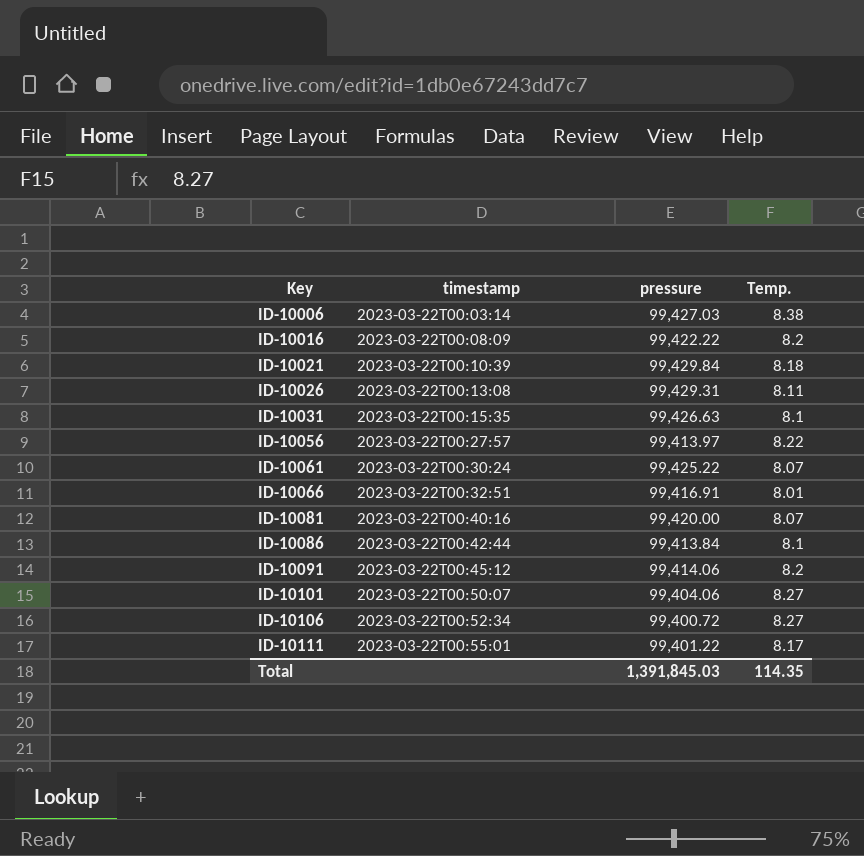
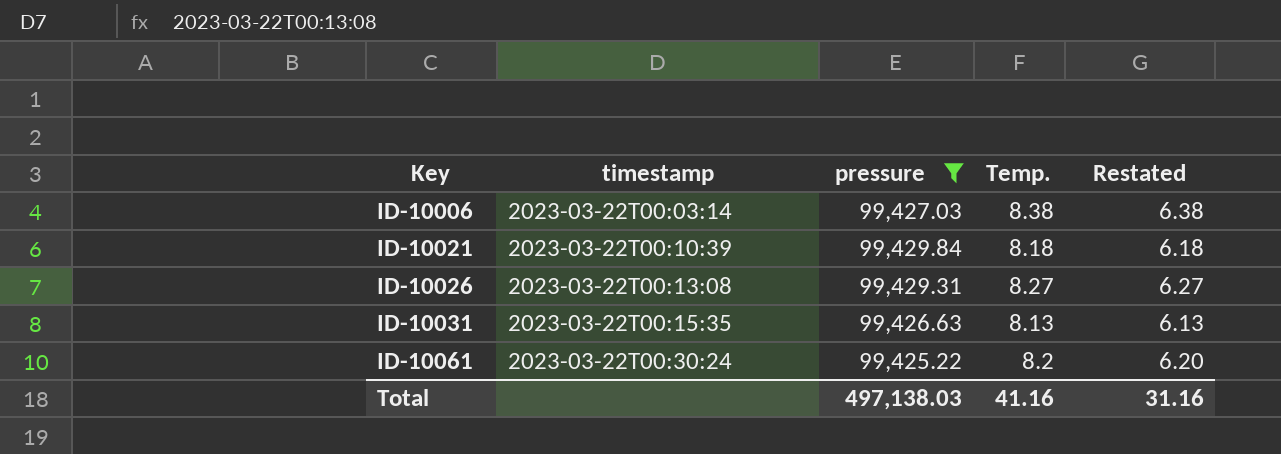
filter: none -> pressure >= 99,425.22
column Restated | formula: none -> [Temp.] - 2
ID-10026 | Temp.: 8.11 -> 8.27
ID-10031 | Temp.: 8.1 -> 8.13
ID-10061 | Temp.: 8.07 -> 8.2
Total | pressure: 1,391,845.03 -> 497,138.03
Total | Temp.: 114.35 -> 41.16

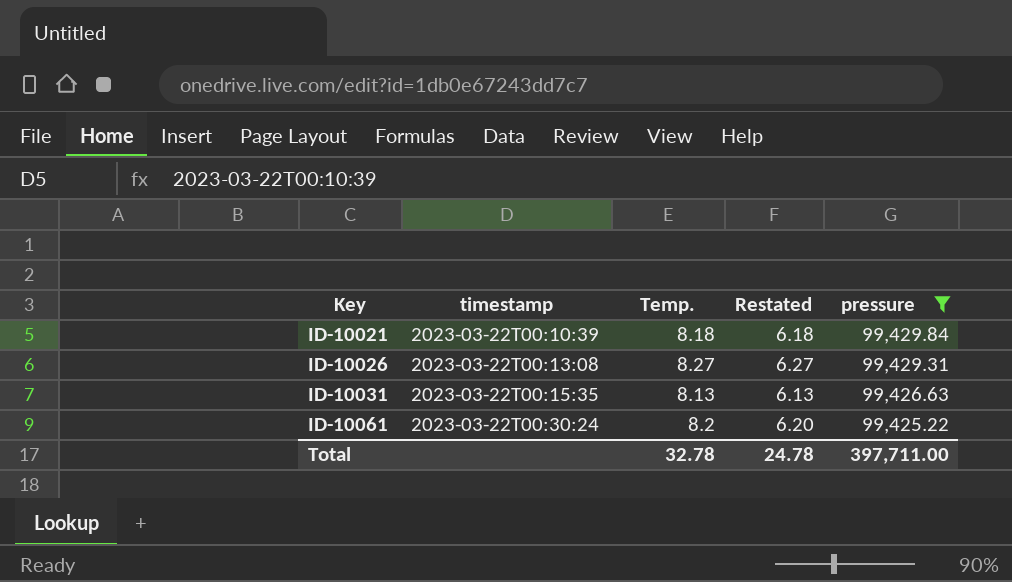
column pressure | position: 3 -> 5
row ID-10006: 2023-03-22T00:03:14 | 99,427.03 | 8.38 | 6.38 -> none
Total | Temp.: 41.16 -> 32.78
Total | Restated: 31.16 -> 24.78
Total | pressure: 497,138.03 -> 397,711.00

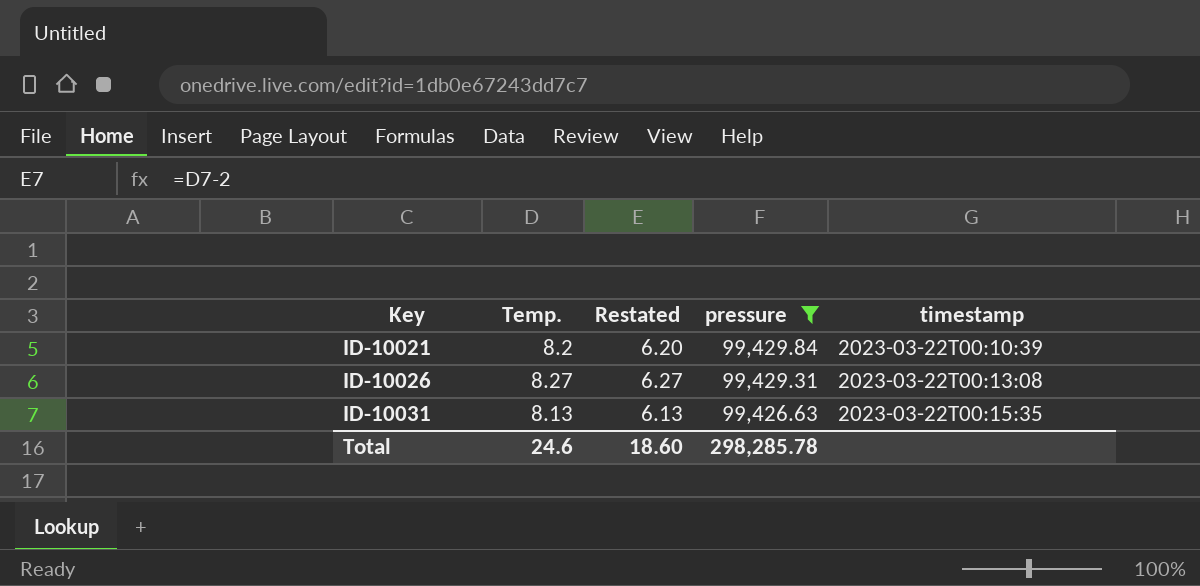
column timestamp | position: 2 -> 5
row ID-10061: 2023-03-22T00:30:24 | 8.2 | 6.20 | 99,425.22 -> none
ID-10021 | Temp.: 8.18 -> 8.2
ID-10021 | Restated: 6.18 -> 6.20
Total | Temp.: 32.78 -> 24.6
Total | Restated: 24.78 -> 18.60
Total | pressure: 397,711.00 -> 298,285.78

